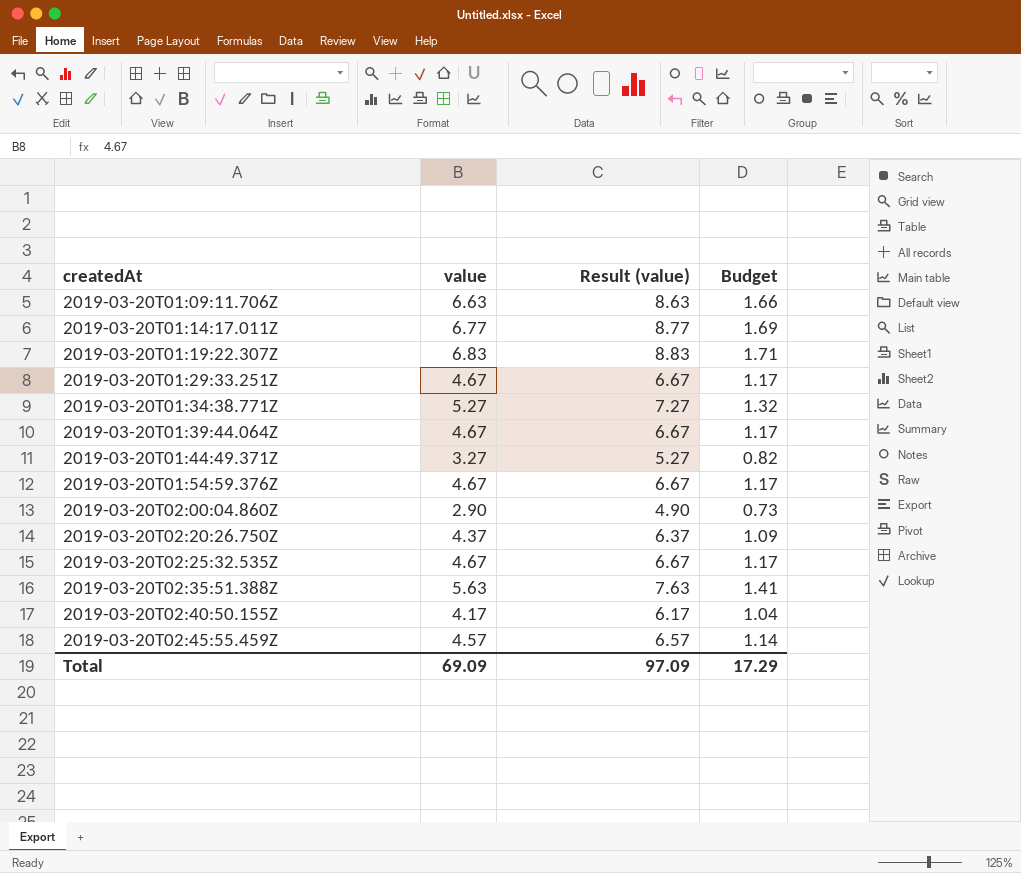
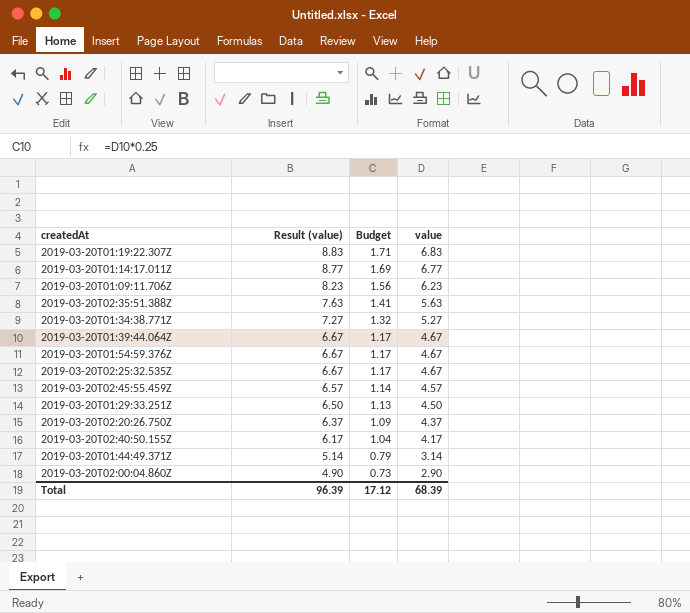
row order: createdAt ascending -> Result (value) descending
column value | position: 2 -> 4
2019-03-20T01:09:11.706Z | Result (value): 8.63 -> 8.23
2019-03-20T01:09:11.706Z | Budget: 1.66 -> 1.56
2019-03-20T01:09:11.706Z | value: 6.63 -> 6.23
2019-03-20T01:29:33.251Z | Result (value): 6.67 -> 6.50
2019-03-20T01:29:33.251Z | Budget: 1.17 -> 1.13
2019-03-20T01:29:33.251Z | value: 4.67 -> 4.50
2019-03-20T01:44:49.371Z | Result (value): 5.27 -> 5.14
2019-03-20T01:44:49.371Z | Budget: 0.82 -> 0.79
2019-03-20T01:44:49.371Z | value: 3.27 -> 3.14
Total | Result (value): 97.09 -> 96.39
Total | Budget: 17.29 -> 17.12
Total | value: 69.09 -> 68.39

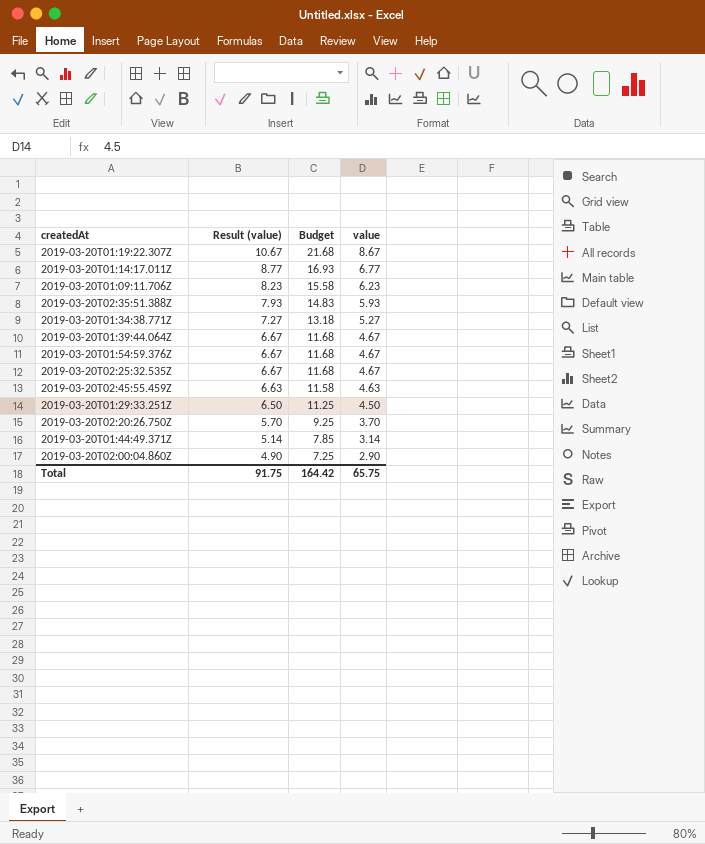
column Budget | formula: [value] * 0.25 -> [value] * 2.5
row 2019-03-20T02:40:50.155Z: 6.17 | 1.04 | 4.17 -> none
2019-03-20T01:19:22.307Z | Result (value): 8.83 -> 10.67
2019-03-20T01:19:22.307Z | value: 6.83 -> 8.67
2019-03-20T02:35:51.388Z | Result (value): 7.63 -> 7.93
2019-03-20T02:35:51.388Z | value: 5.63 -> 5.93
2019-03-20T02:45:55.459Z | Result (value): 6.57 -> 6.63
2019-03-20T02:45:55.459Z | value: 4.57 -> 4.63
2019-03-20T02:20:26.750Z | Result (value): 6.37 -> 5.70
2019-03-20T02:20:26.750Z | value: 4.37 -> 3.70
Total | Result (value): 96.39 -> 91.75
Total | Budget: 17.12 -> 164.42
Total | value: 68.39 -> 65.75

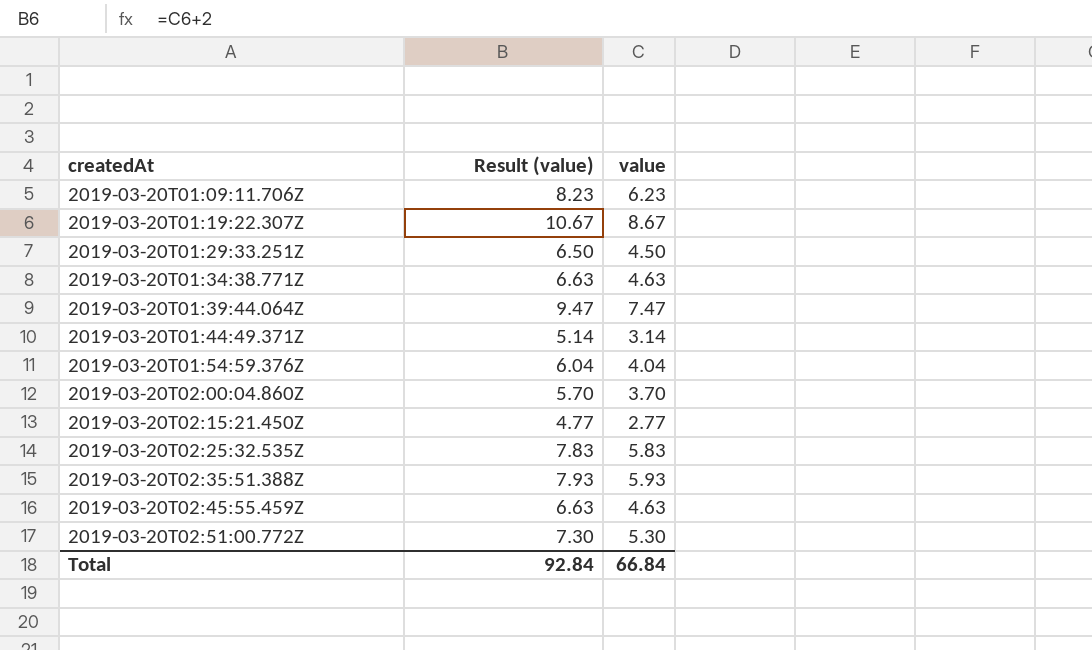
row order: Result (value) descending -> createdAt ascending
column Budget | formula: [value] * 2.5 -> none
row 2019-03-20T01:14:17.011Z: 8.77 | 16.93 | 6.77 -> none
row 2019-03-20T02:20:26.750Z: 5.70 | 9.25 | 3.70 -> none
2019-03-20T01:34:38.771Z | Result (value): 7.27 -> 6.63
2019-03-20T01:34:38.771Z | value: 5.27 -> 4.63
2019-03-20T01:39:44.064Z | Result (value): 6.67 -> 9.47
2019-03-20T01:39:44.064Z | value: 4.67 -> 7.47
2019-03-20T01:54:59.376Z | Result (value): 6.67 -> 6.04
2019-03-20T01:54:59.376Z | value: 4.67 -> 4.04
2019-03-20T02:00:04.860Z | Result (value): 4.90 -> 5.70
2019-03-20T02:00:04.860Z | value: 2.90 -> 3.70
row 2019-03-20T02:15:21.450Z: none -> 4.77 | 2.77
2019-03-20T02:25:32.535Z | Result (value): 6.67 -> 7.83
2019-03-20T02:25:32.535Z | value: 4.67 -> 5.83
row 2019-03-20T02:51:00.772Z: none -> 7.30 | 5.30
Total | Result (value): 91.75 -> 92.84
Total | value: 65.75 -> 66.84

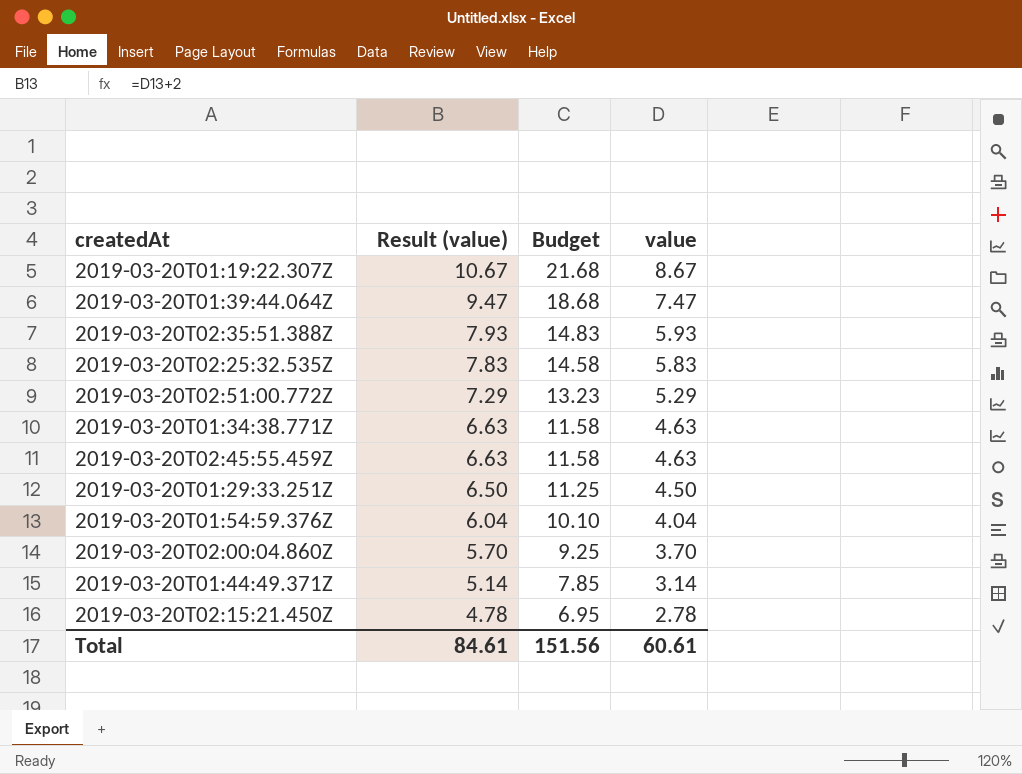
row order: createdAt ascending -> Result (value) descending
column Budget | formula: none -> [value] * 2.5
row 2019-03-20T01:09:11.706Z: 8.23 | 6.23 -> none
2019-03-20T02:51:00.772Z | Result (value): 7.30 -> 7.29
2019-03-20T02:51:00.772Z | value: 5.30 -> 5.29
2019-03-20T02:15:21.450Z | Result (value): 4.77 -> 4.78
2019-03-20T02:15:21.450Z | value: 2.77 -> 2.78
Total | Result (value): 92.84 -> 84.61
Total | value: 66.84 -> 60.61

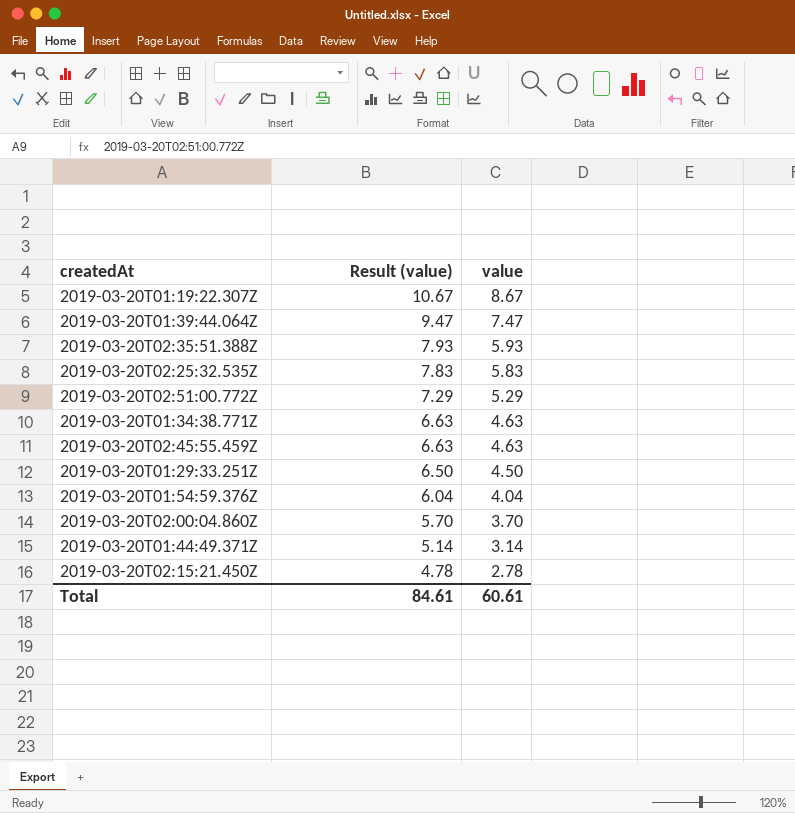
column Budget | formula: [value] * 2.5 -> none

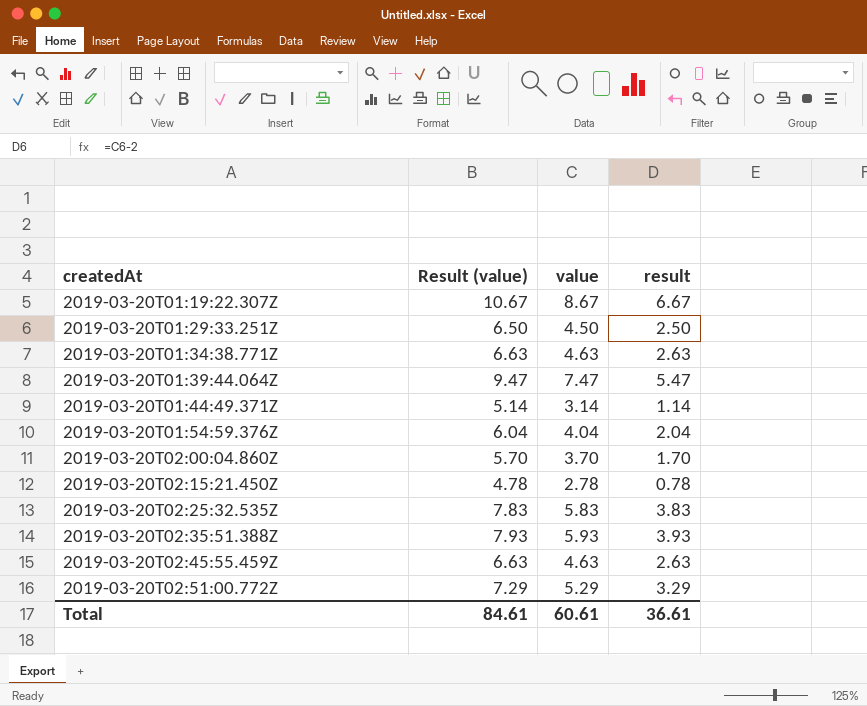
row order: Result (value) descending -> createdAt ascending
column result | formula: none -> [value] - 2

